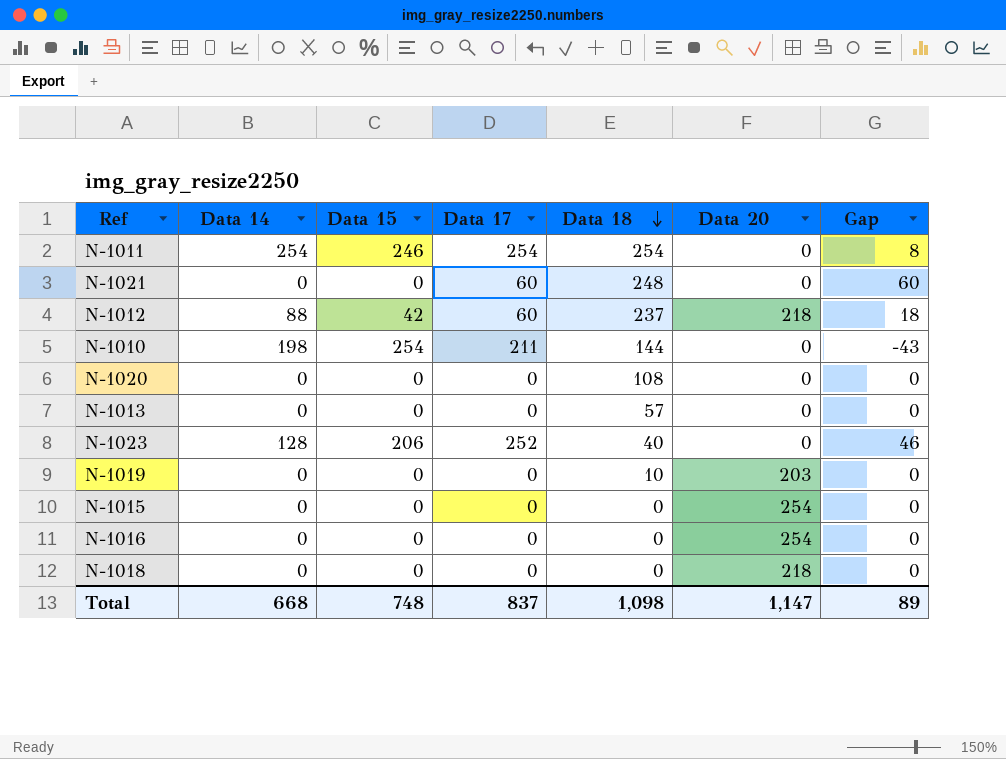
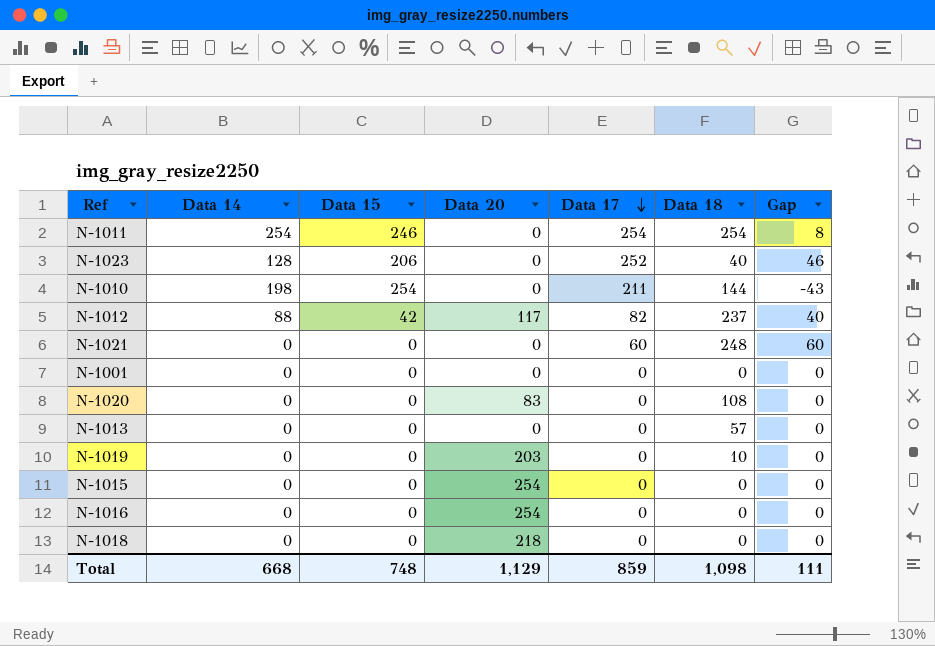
row order: Data 18 descending -> Data 17 descending
column Data 20 | position: 6 -> 4
N-1012 | Data 20: 218 -> 117
N-1012 | Data 17: 60 -> 82
N-1012 | Gap: 18 -> 40
row N-1001: none -> 0 | 0 | 0 | 0 | 0 | 0
N-1020 | Data 20: 0 -> 83
Total | Data 20: 1,147 -> 1,129
Total | Data 17: 837 -> 859
Total | Gap: 89 -> 111

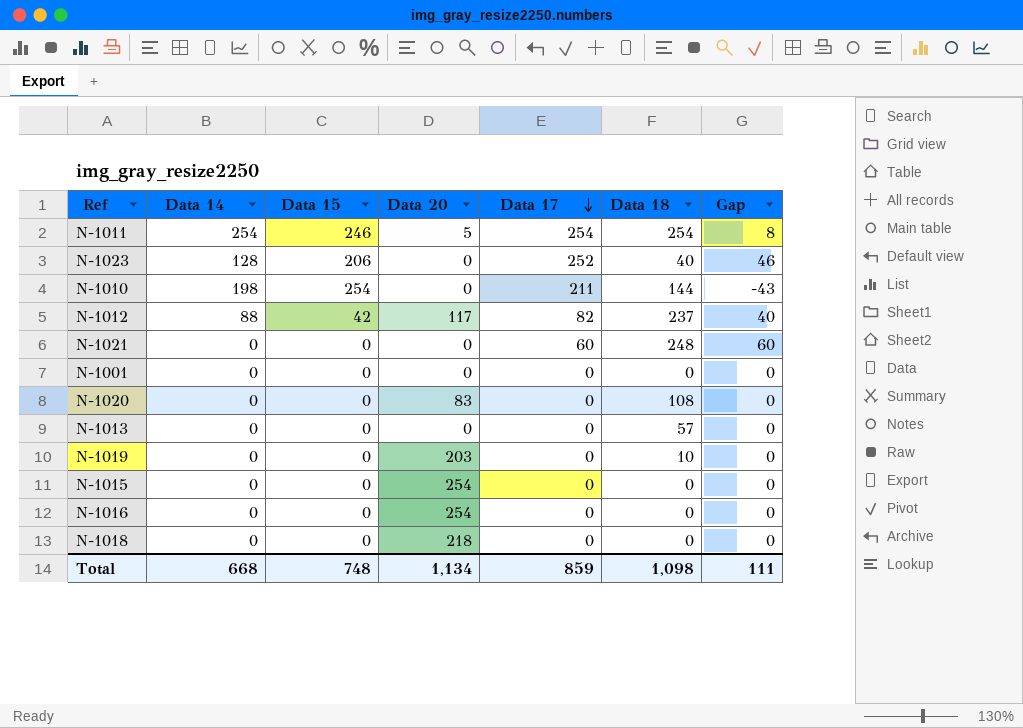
N-1011 | Data 20: 0 -> 5
Total | Data 20: 1,129 -> 1,134

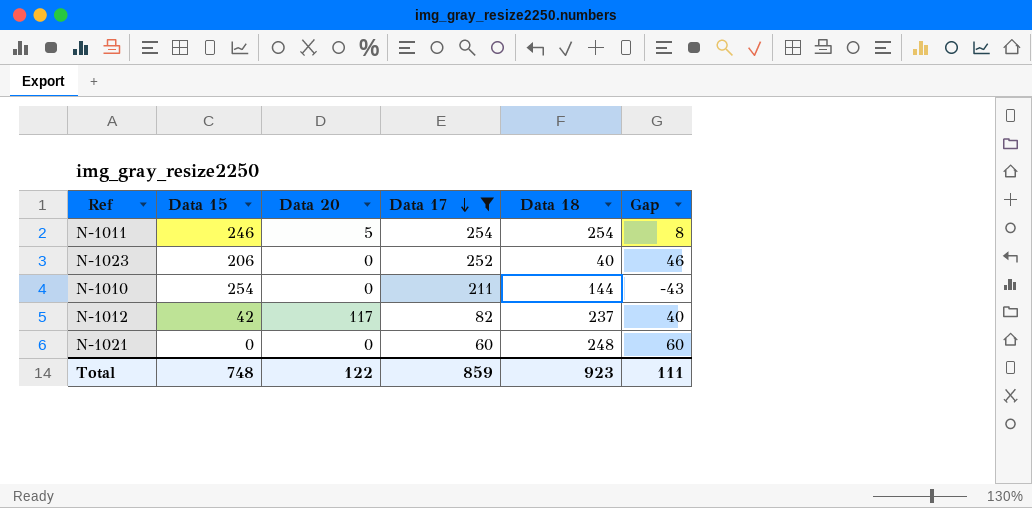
filter: none -> Data 17 != 0
column Data 14 | position: 2 -> none
Total | Data 20: 1,134 -> 122
Total | Data 18: 1,098 -> 923

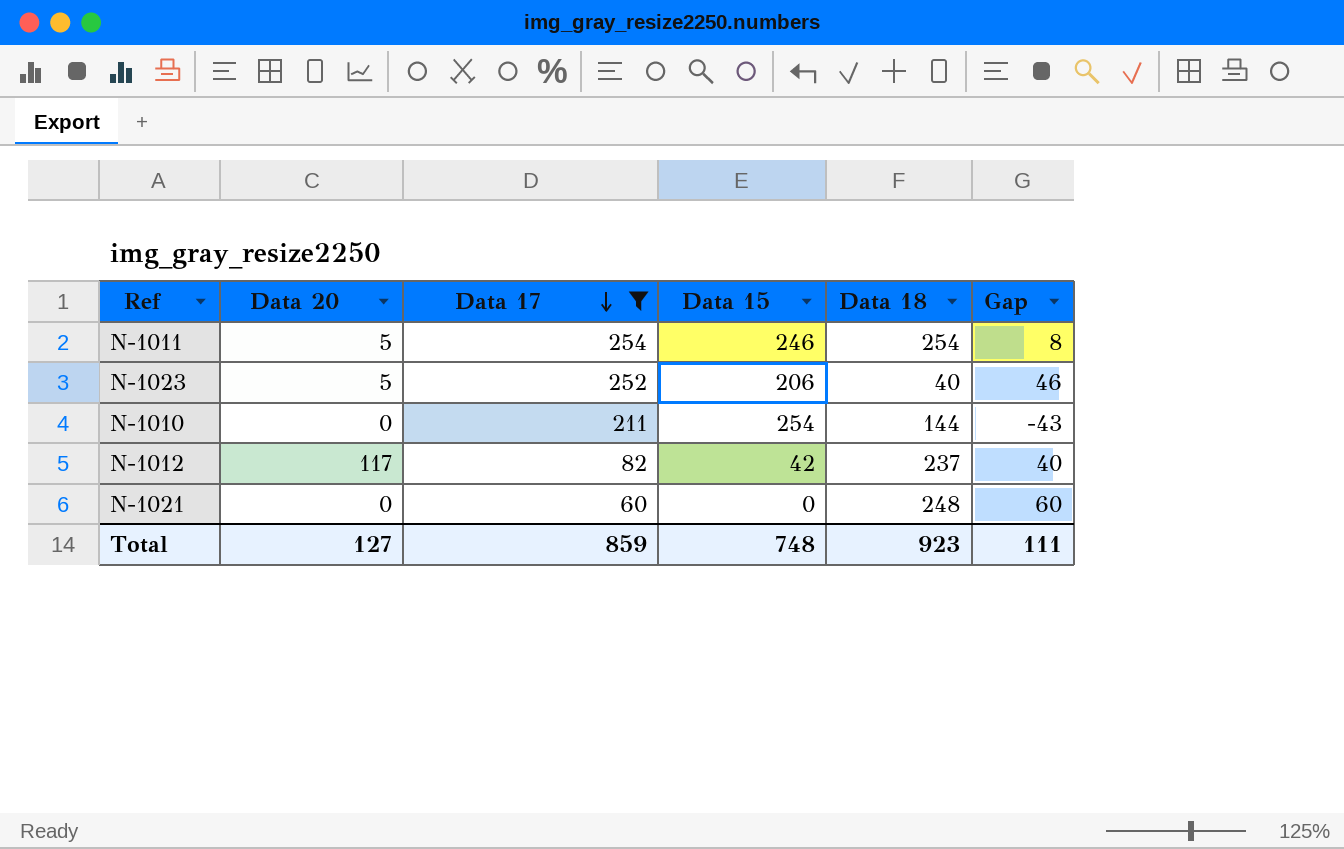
column Data 15 | position: 2 -> 4
N-1023 | Data 20: 0 -> 5
Total | Data 20: 122 -> 127

